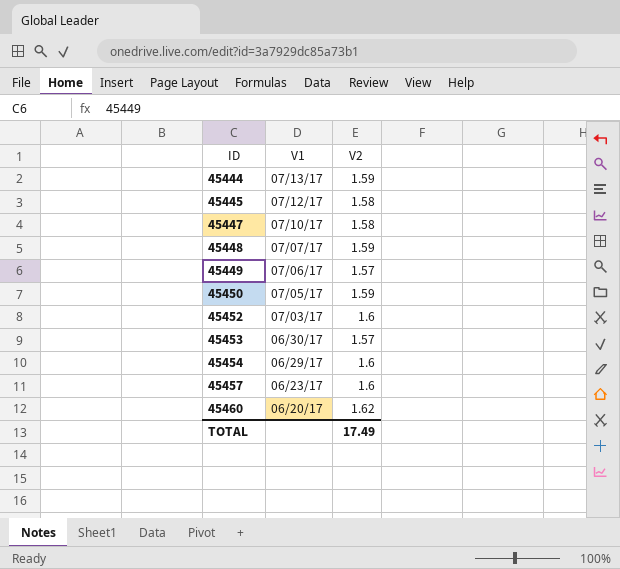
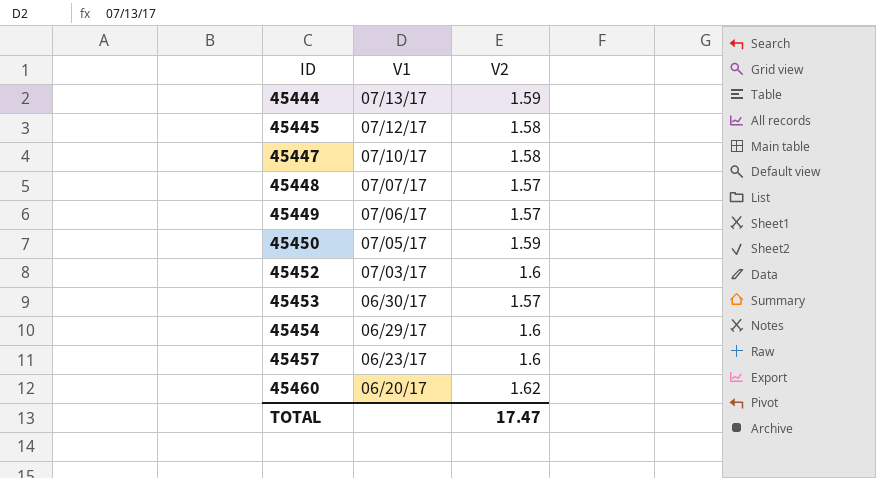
45448 | V2: 1.59 -> 1.57
TOTAL | V2: 17.49 -> 17.47

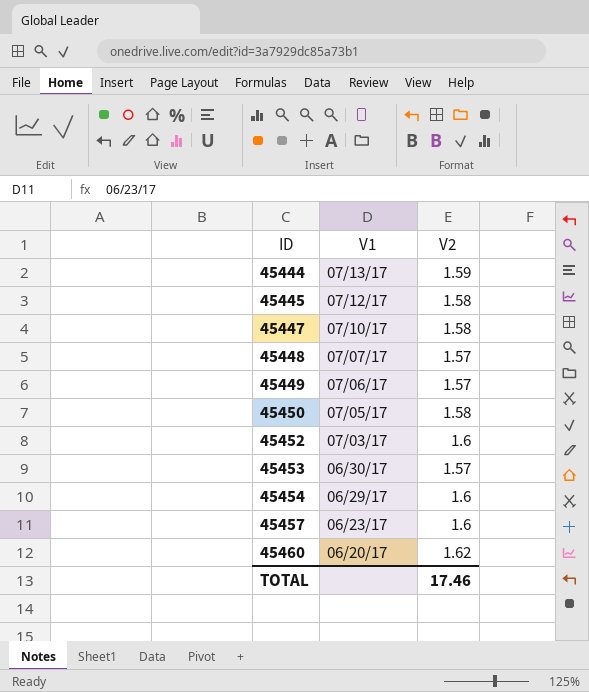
45450 | V2: 1.59 -> 1.58
TOTAL | V2: 17.47 -> 17.46

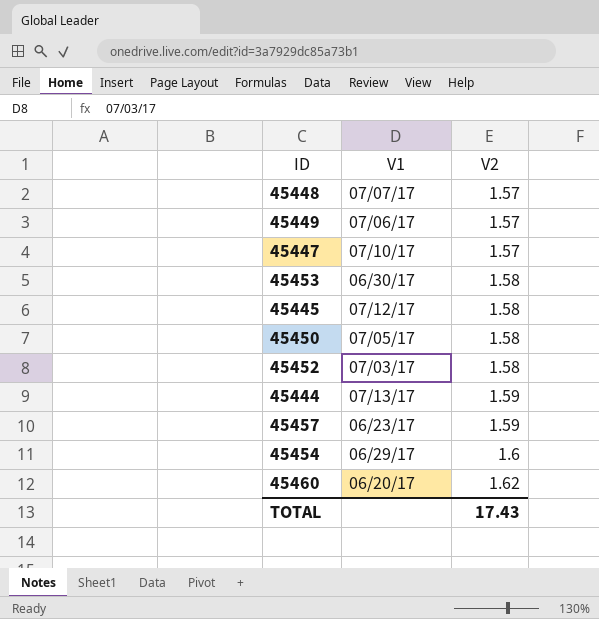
row order: ID ascending -> V2 ascending
45447 | V2: 1.58 -> 1.57
45453 | V2: 1.57 -> 1.58
45452 | V2: 1.6 -> 1.58
45457 | V2: 1.6 -> 1.59
TOTAL | V2: 17.46 -> 17.43

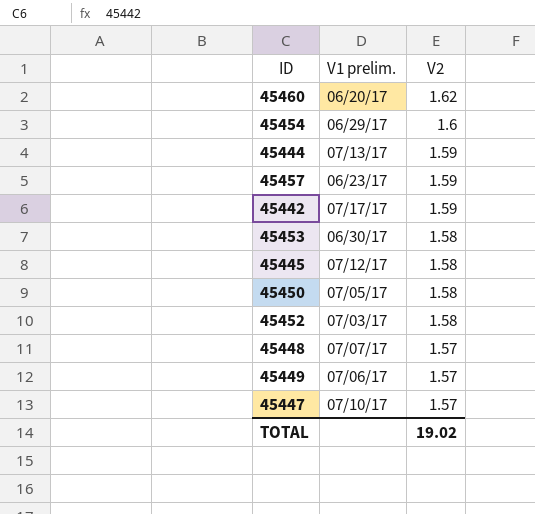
row order: V2 ascending -> V2 descending
column name: V1 -> V1 prelim.
row 45442: none -> 07/17/17 | 1.59
TOTAL | V2: 17.43 -> 19.02

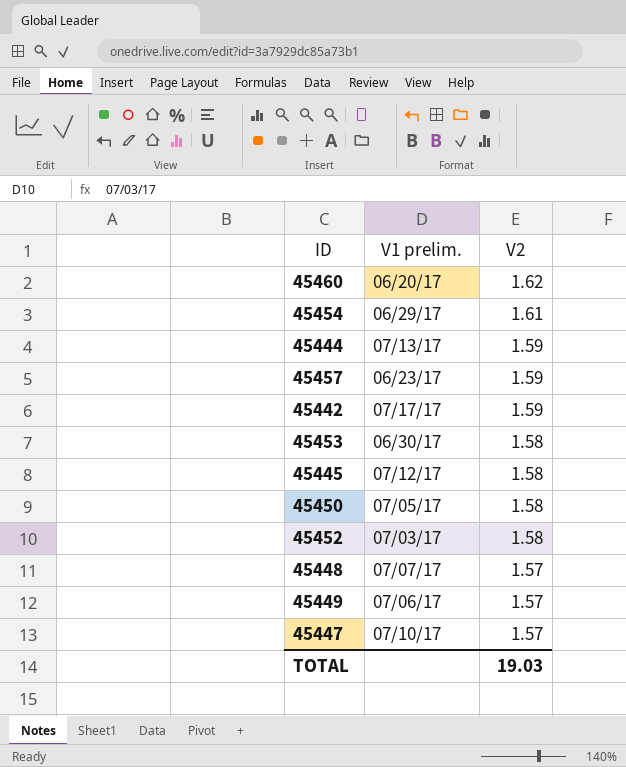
45454 | V2: 1.6 -> 1.61
TOTAL | V2: 19.02 -> 19.03

